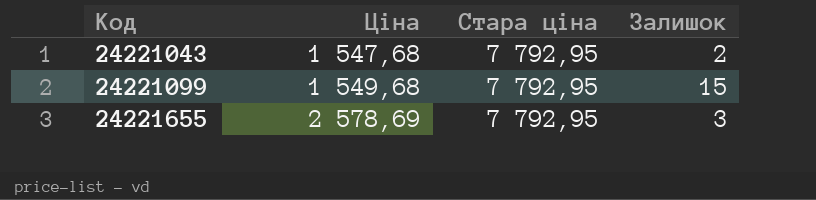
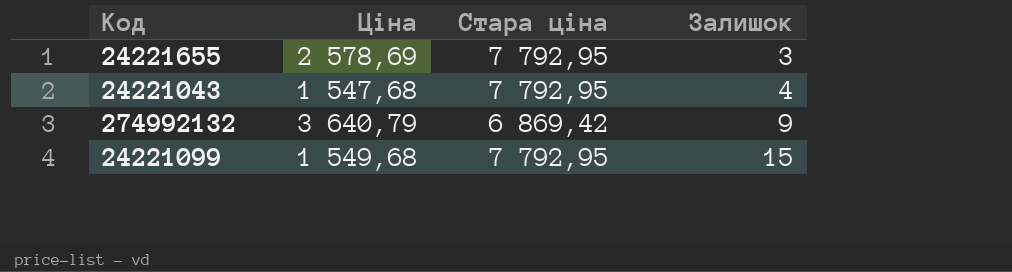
row order: Код ascending -> Залишок ascending
24221043 | Залишок: 2 -> 4
row 274992132: none -> 3 640,79 | 6 869,42 | 9

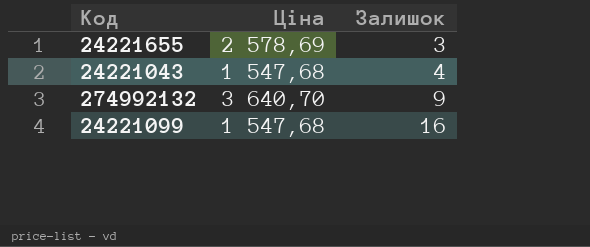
column Стара ціна | position: 3 -> none
274992132 | Ціна: 3 640,79 -> 3 640,70
24221099 | Ціна: 1 549,68 -> 1 547,68
24221099 | Залишок: 15 -> 16

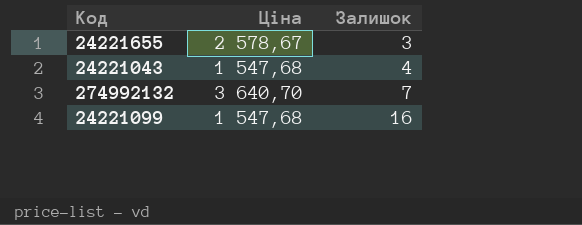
24221655 | Ціна: 2 578,69 -> 2 578,67
274992132 | Залишок: 9 -> 7

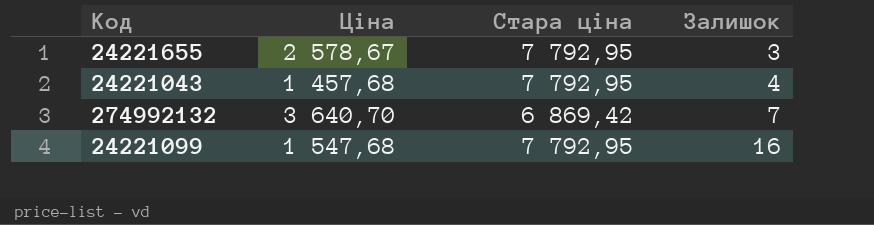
column Стара ціна | position: none -> 3
24221043 | Ціна: 1 547,68 -> 1 457,68

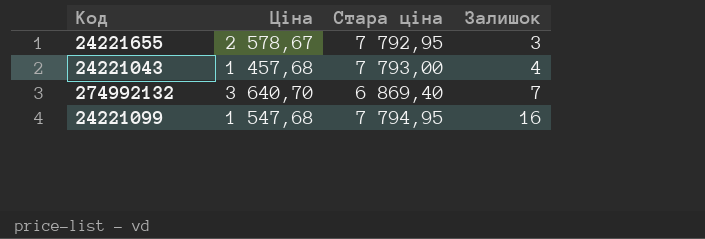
24221043 | Стара ціна: 7 792,95 -> 7 793,00
274992132 | Стара ціна: 6 869,42 -> 6 869,40
24221099 | Стара ціна: 7 792,95 -> 7 794,95

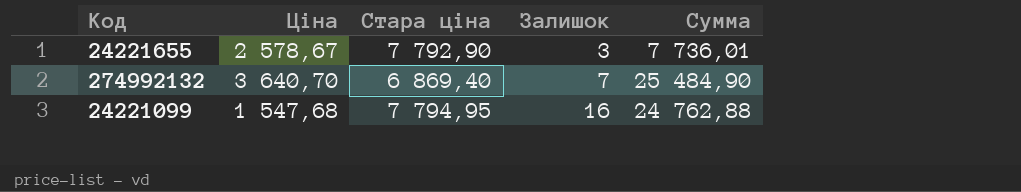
column Сумма | formula: none -> [Ціна] * [Залишок]
row 24221043: 1 457,68 | 7 793,00 | 4 -> none
24221655 | Стара ціна: 7 792,95 -> 7 792,90

